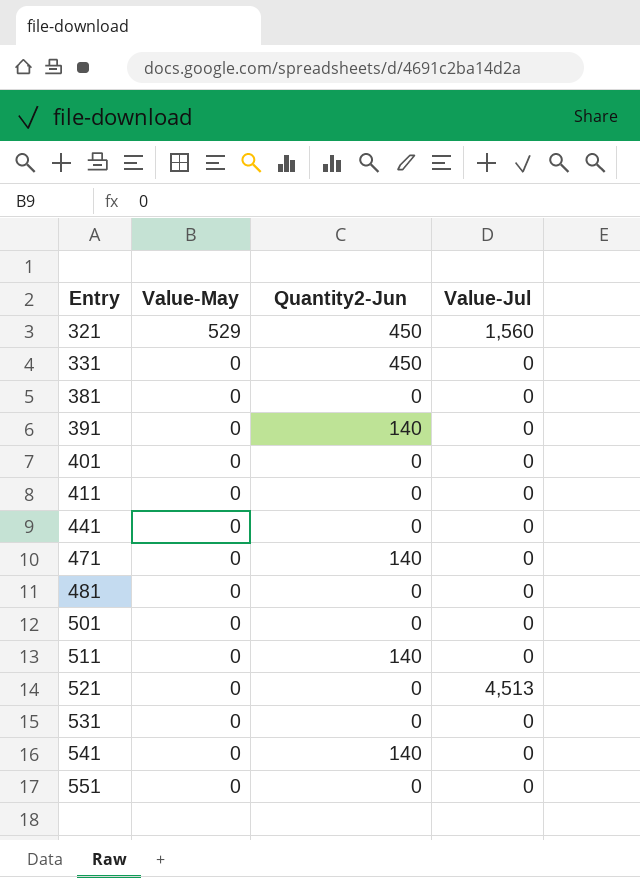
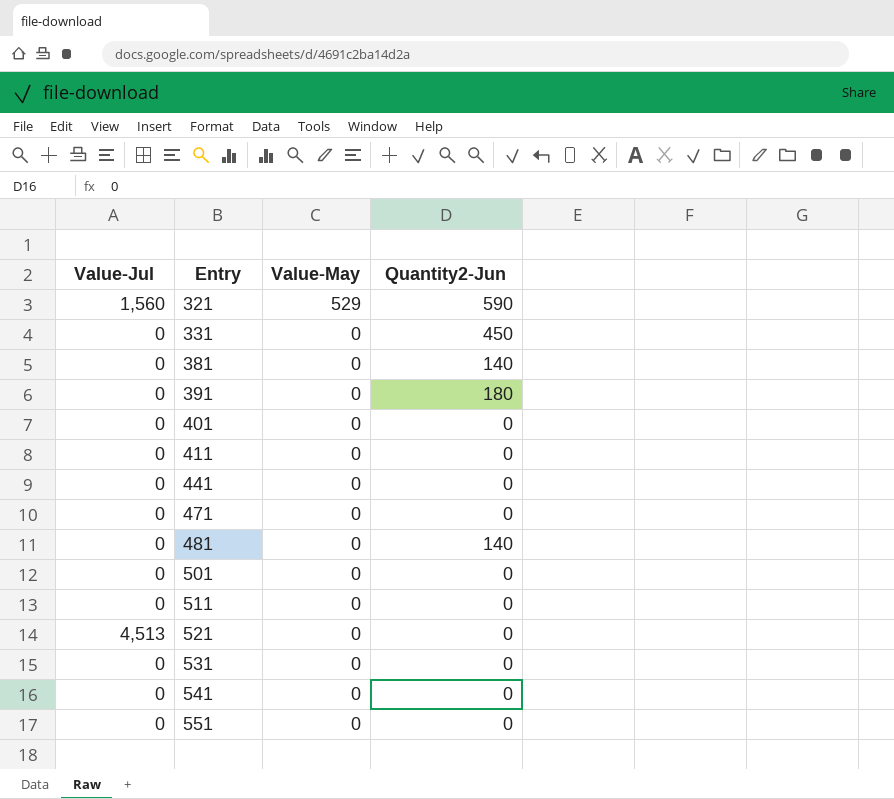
column Value-Jul | position: 4 -> 1
321 | Quantity2-Jun: 450 -> 590
381 | Quantity2-Jun: 0 -> 140
391 | Quantity2-Jun: 140 -> 180
471 | Quantity2-Jun: 140 -> 0
481 | Quantity2-Jun: 0 -> 140
511 | Quantity2-Jun: 140 -> 0
541 | Quantity2-Jun: 140 -> 0

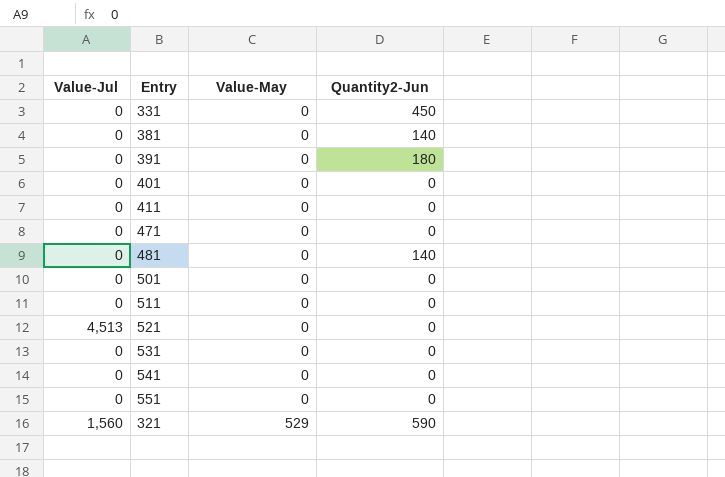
row order: Entry ascending -> Value-May ascending
row 441: 0 | 0 | 0 -> none

